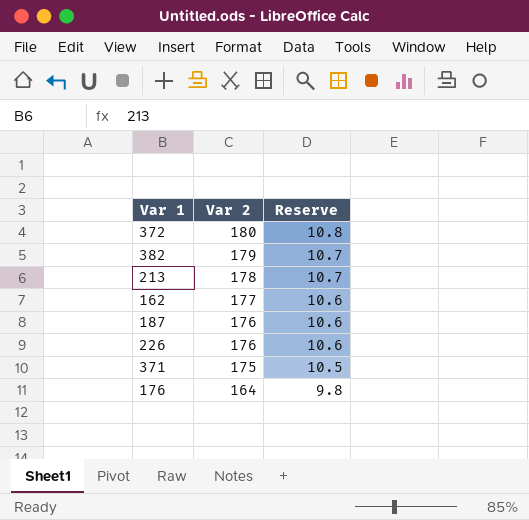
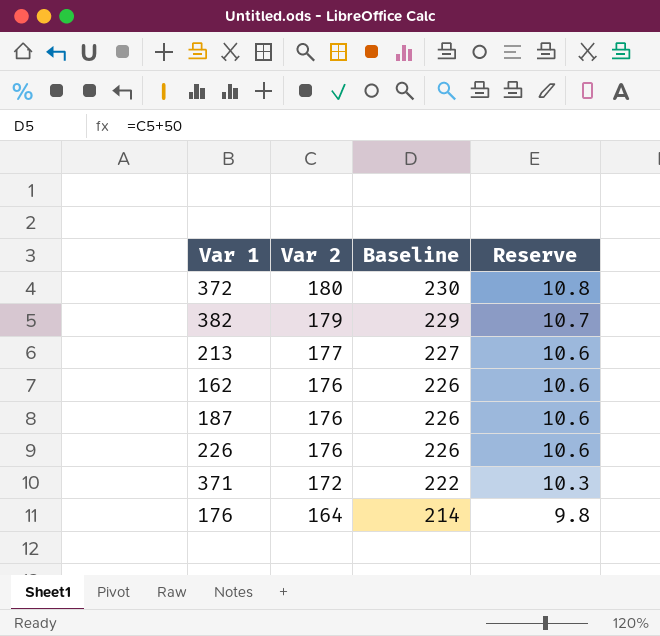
column Baseline | formula: none -> [Var 2] + 50
213 | Var 2: 178 -> 177
213 | Reserve: 10.7 -> 10.6
162 | Var 2: 177 -> 176
371 | Var 2: 175 -> 172
371 | Reserve: 10.5 -> 10.3

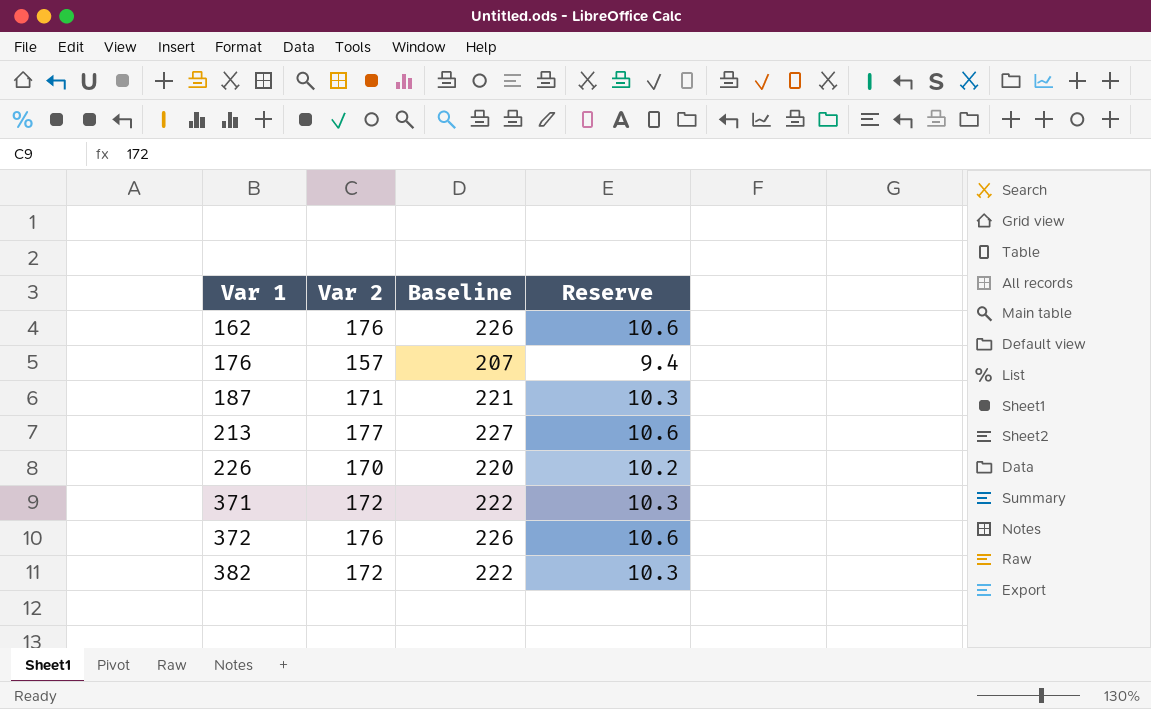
row order: Var 2 descending -> Var 1 ascending
176 | Var 2: 164 -> 157
176 | Baseline: 214 -> 207
176 | Reserve: 9.8 -> 9.4
187 | Var 2: 176 -> 171
187 | Baseline: 226 -> 221
187 | Reserve: 10.6 -> 10.3
226 | Var 2: 176 -> 170
226 | Baseline: 226 -> 220
226 | Reserve: 10.6 -> 10.2
372 | Var 2: 180 -> 176
372 | Baseline: 230 -> 226
372 | Reserve: 10.8 -> 10.6
382 | Var 2: 179 -> 172
382 | Baseline: 229 -> 222
382 | Reserve: 10.7 -> 10.3

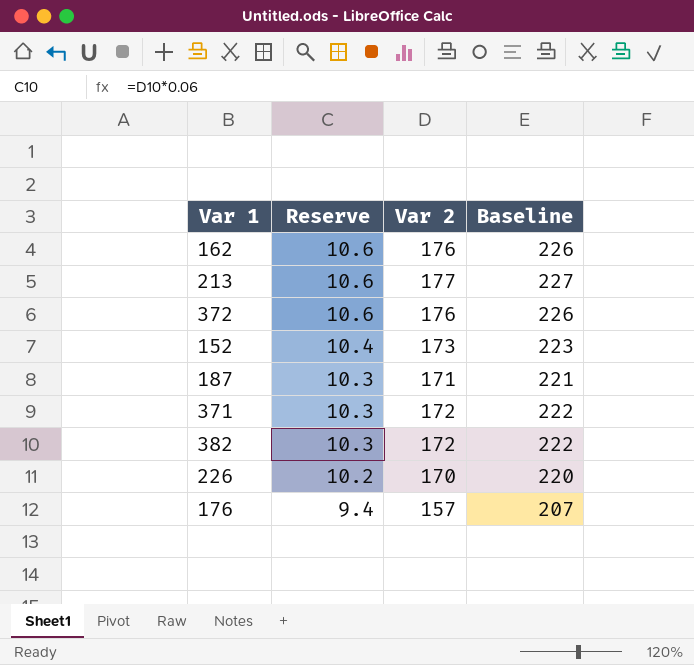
row order: Var 1 ascending -> Reserve descending
column Reserve | position: 4 -> 2
row 152: none -> 10.4 | 173 | 223

